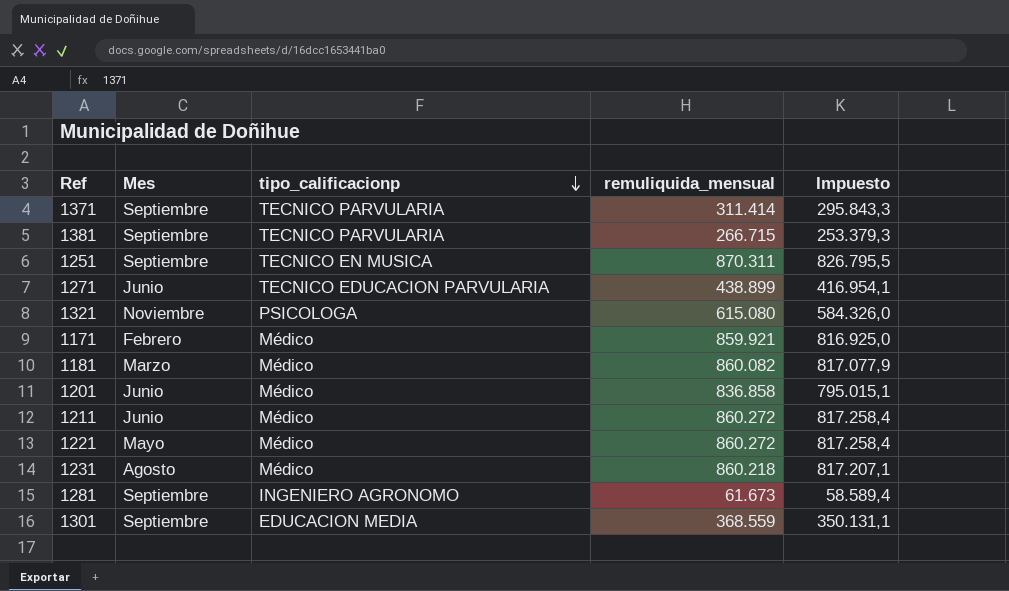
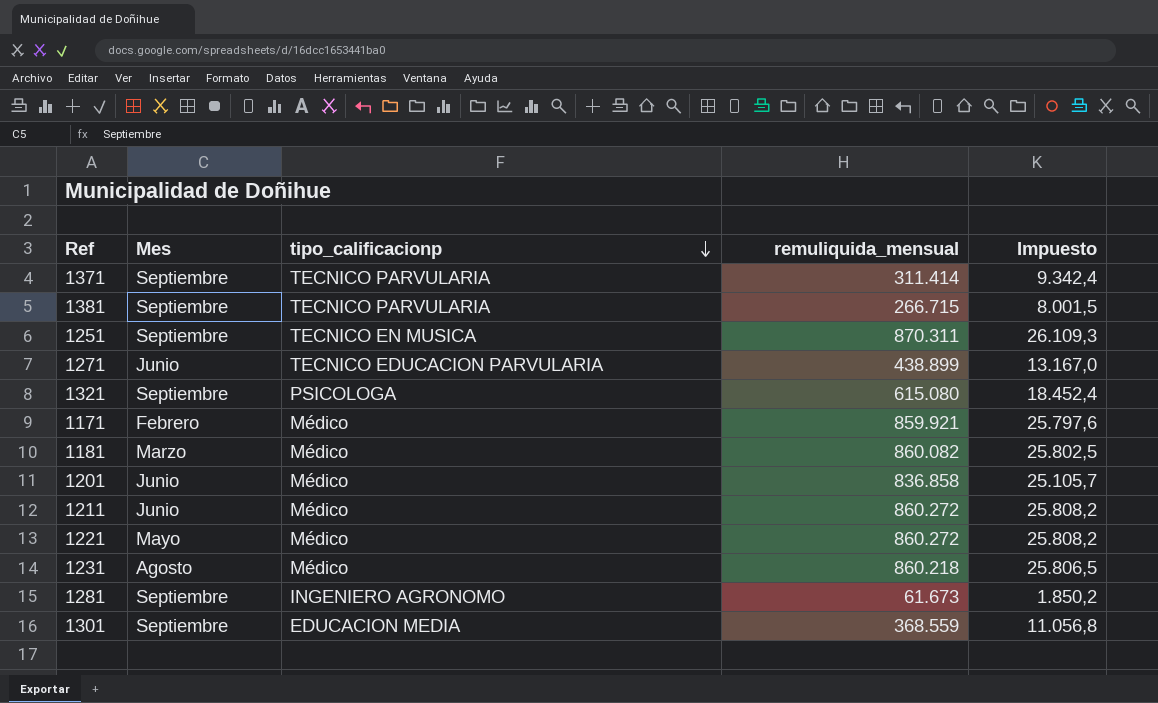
column Impuesto | formula: [remuliquida_mensual] * 0,95 -> [remuliquida_mensual] * 0,03
1321 | Mes: Noviembre -> Septiembre

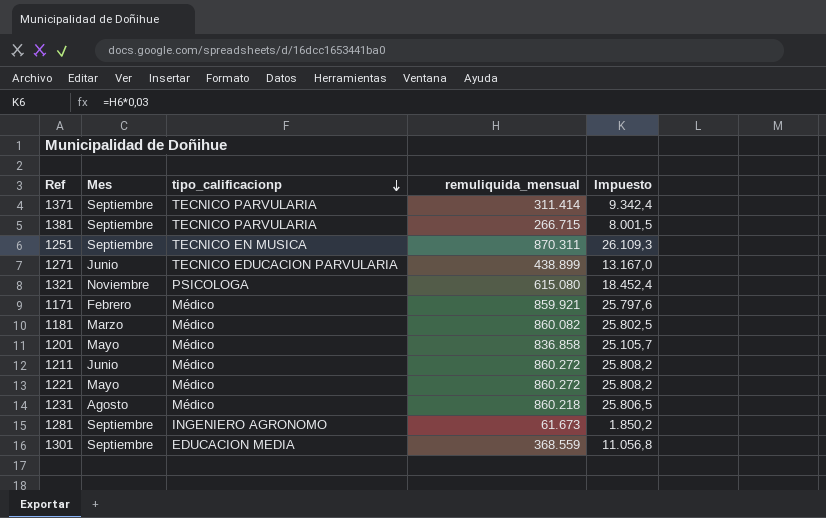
1321 | Mes: Septiembre -> Noviembre
1201 | Mes: Junio -> Mayo

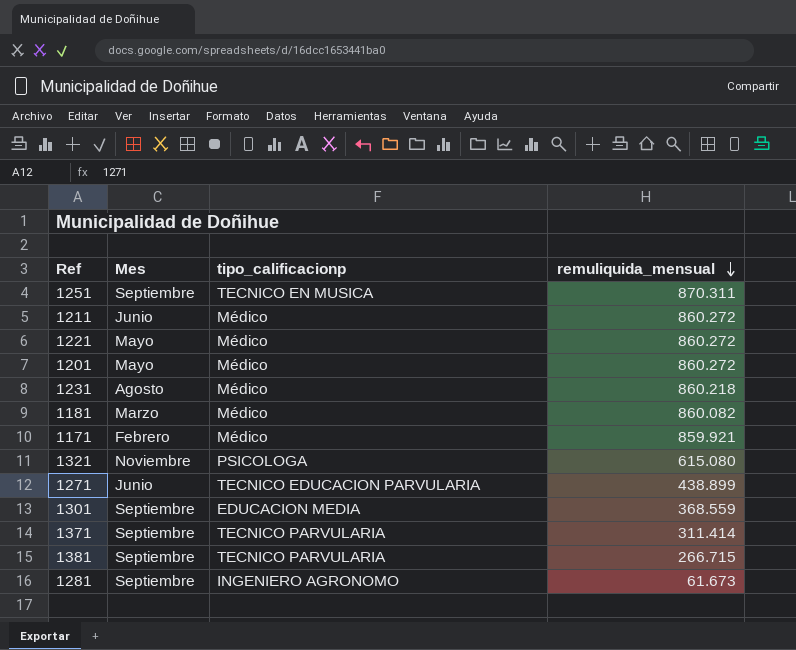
row order: tipo_calificacionp descending -> remuliquida_mensual descending
column Impuesto | formula: [remuliquida_mensual] * 0,03 -> none
1201 | remuliquida_mensual: 836.858 -> 860.272

